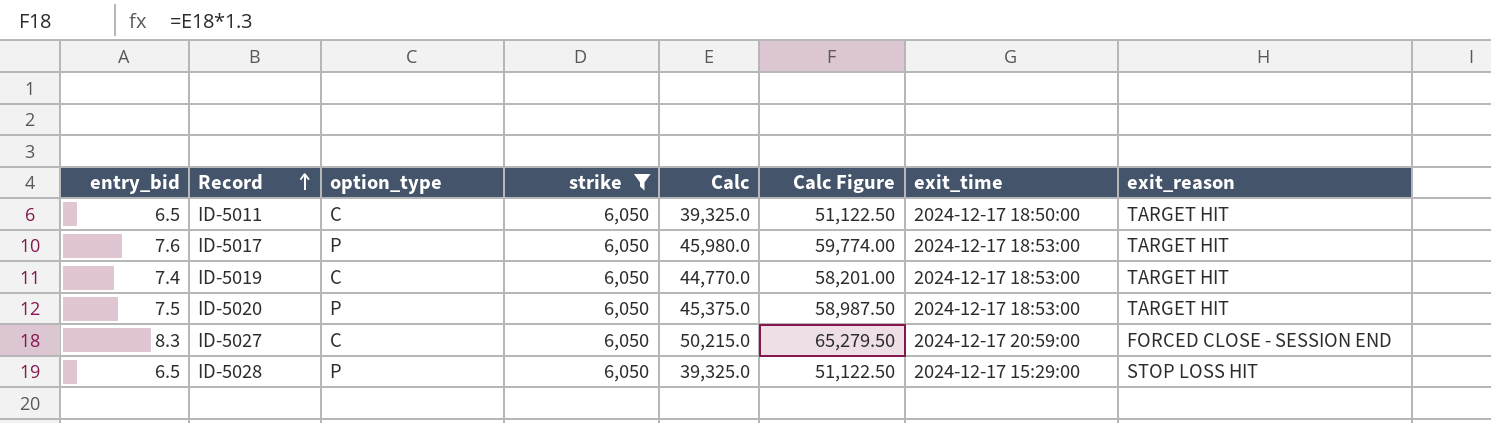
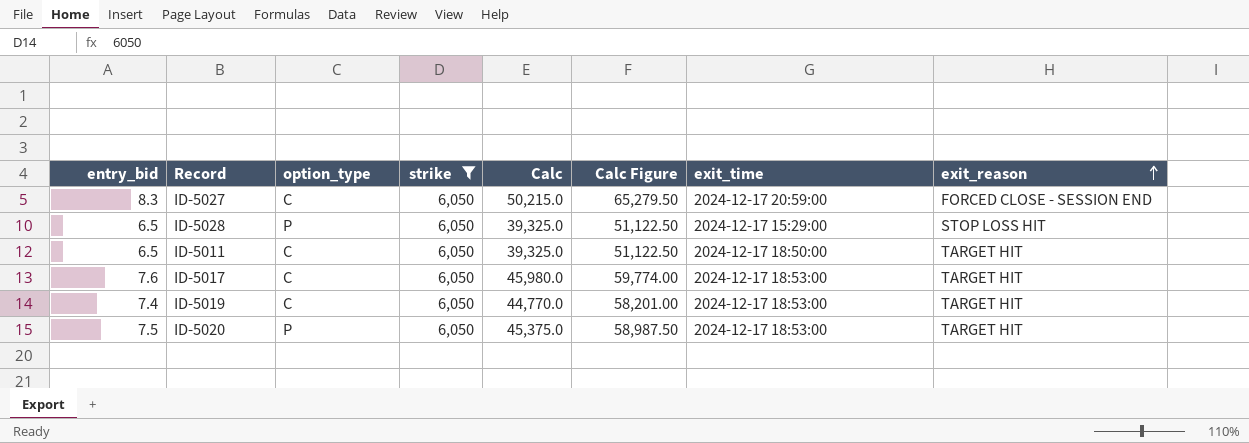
row order: Record ascending -> exit_reason ascending
ID-5017 | option_type: P -> C

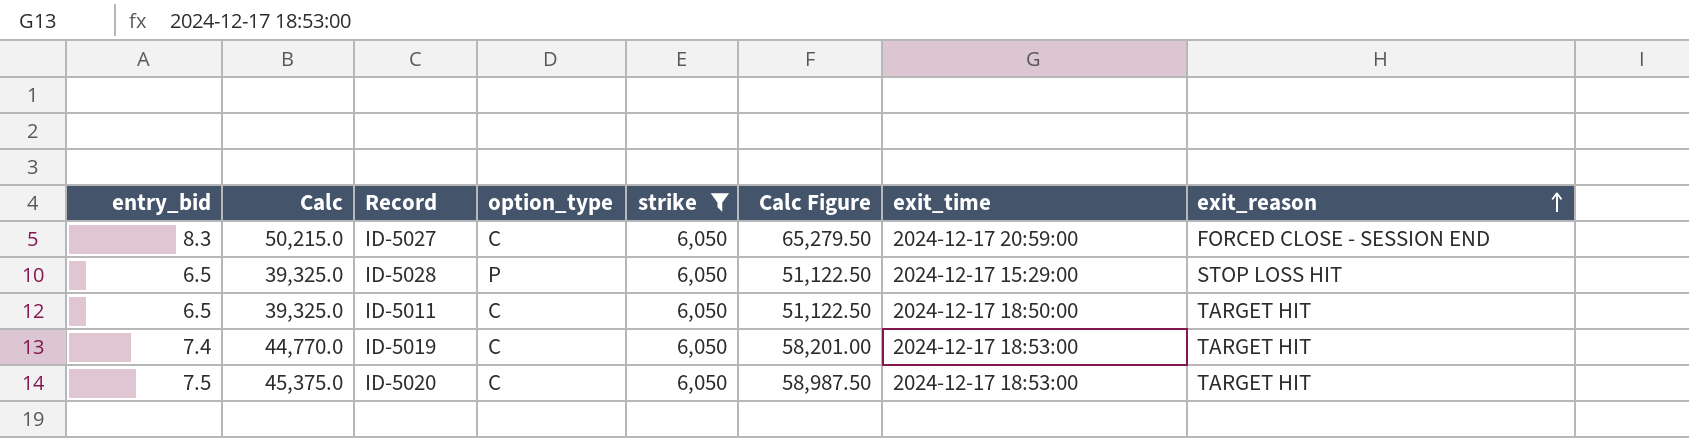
column Calc | position: 5 -> 2
row ID-5017: 7.6 | C | 6,050 | 45,980.0 | 59,774.00 | 2024-12-17 18:53:00 | TARGET HIT -> none
ID-5020 | option_type: P -> C

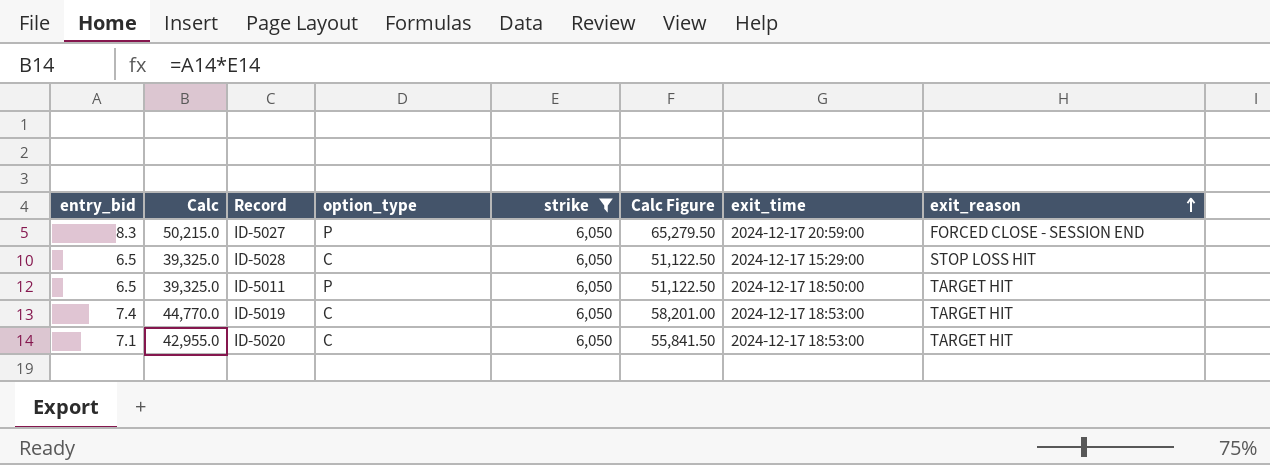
ID-5027 | option_type: C -> P
ID-5028 | option_type: P -> C
ID-5011 | option_type: C -> P
ID-5020 | entry_bid: 7.5 -> 7.1
ID-5020 | Calc: 45,375.0 -> 42,955.0
ID-5020 | Calc Figure: 58,987.50 -> 55,841.50

